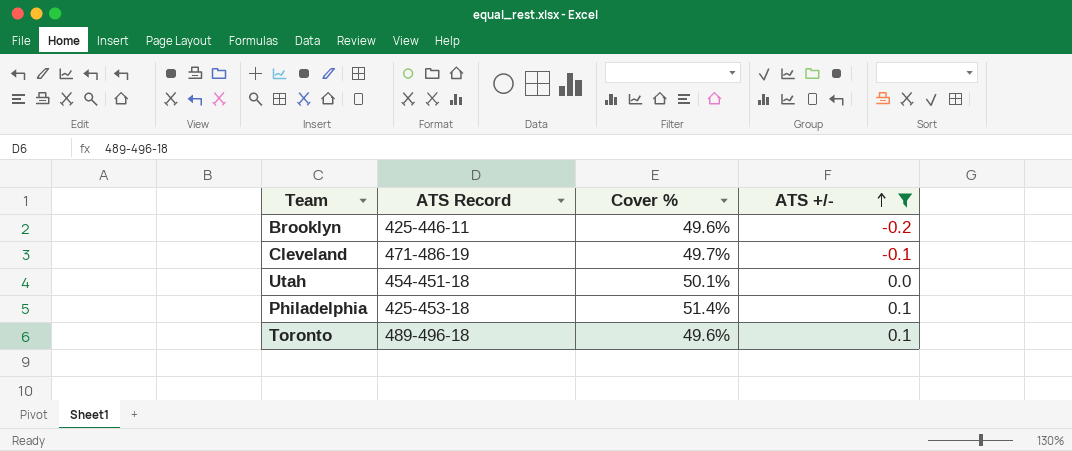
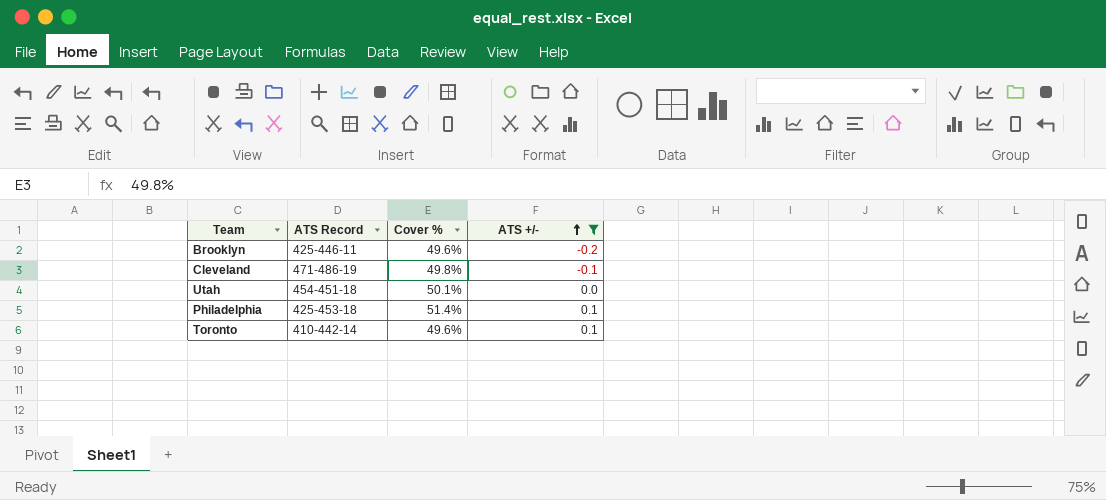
Cleveland | Cover %: 49.7% -> 49.8%
Toronto | ATS Record: 489-496-18 -> 410-442-14

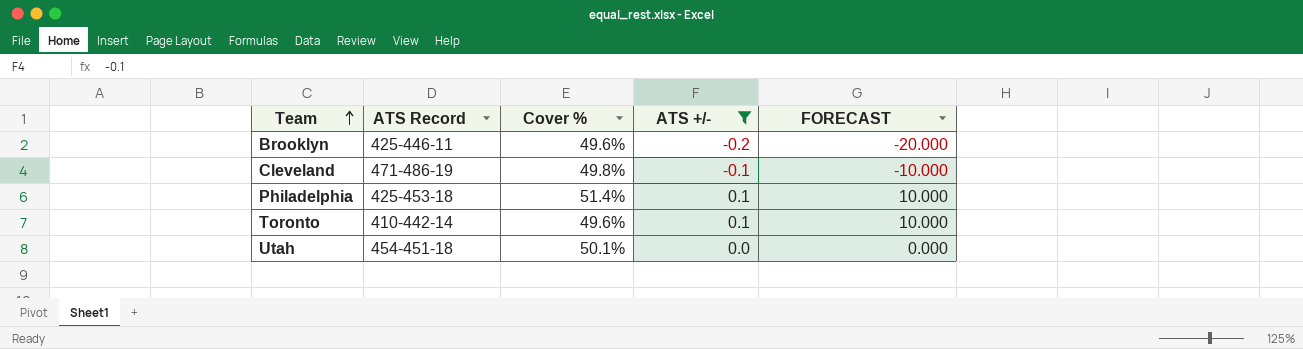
row order: ATS +/- ascending -> Team ascending
column FORECAST | formula: none -> [ATS +/-] * 100

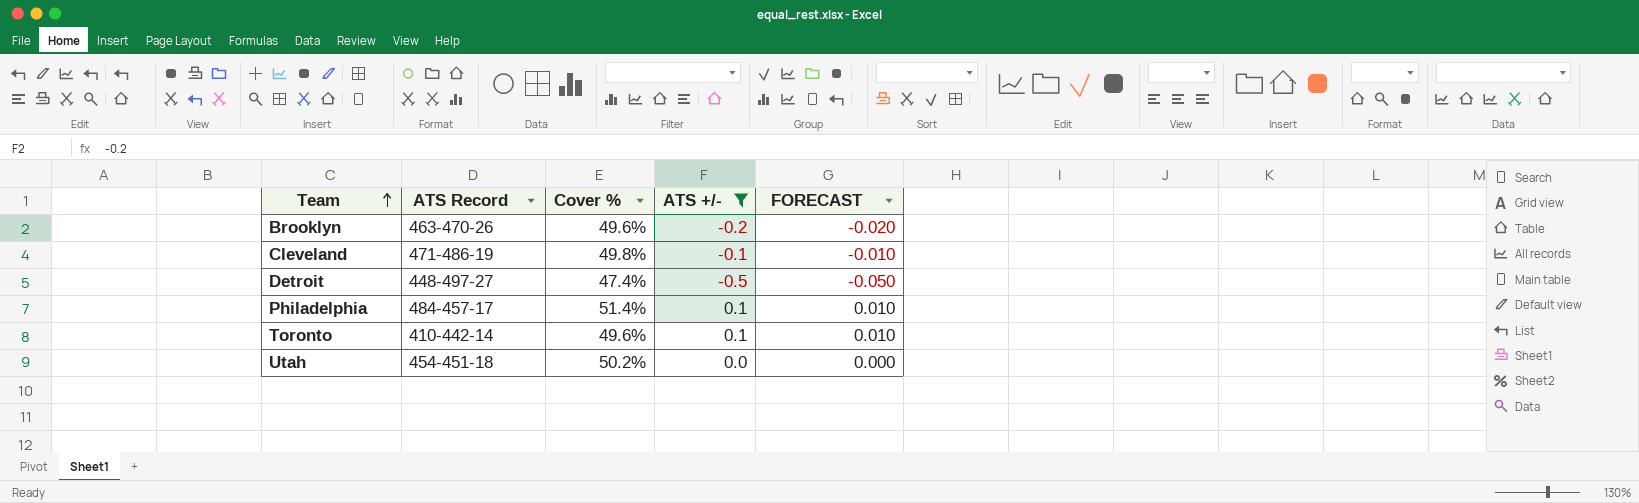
column FORECAST | formula: [ATS +/-] * 100 -> [ATS +/-] * 0.1
Brooklyn | ATS Record: 425-446-11 -> 463-470-26
row Detroit: none -> 448-497-27 | 47.4% | -0.5 | -0.050
Philadelphia | ATS Record: 425-453-18 -> 484-457-17
Utah | Cover %: 50.1% -> 50.2%

